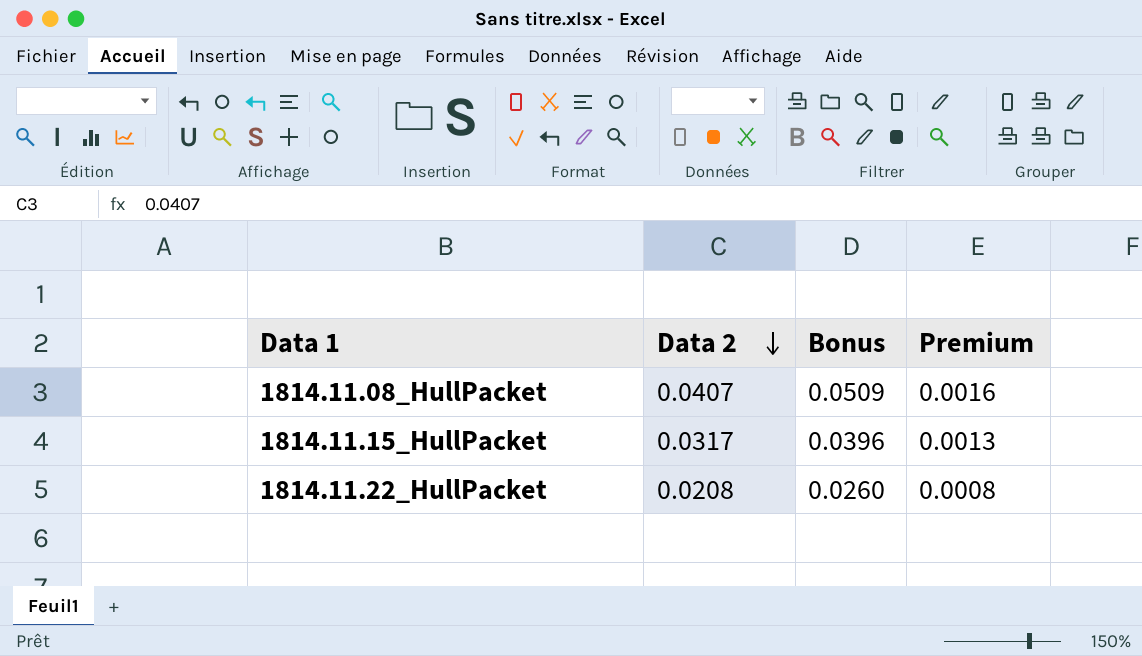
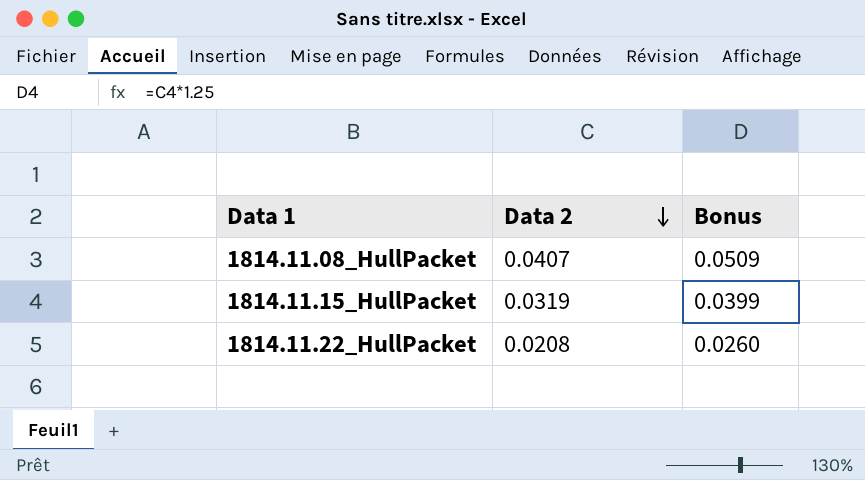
column Premium | formula: [Data 2] * 0.04 -> none
1814.11.15_HullPacket | Data 2: 0.0317 -> 0.0319
1814.11.15_HullPacket | Bonus: 0.0396 -> 0.0399

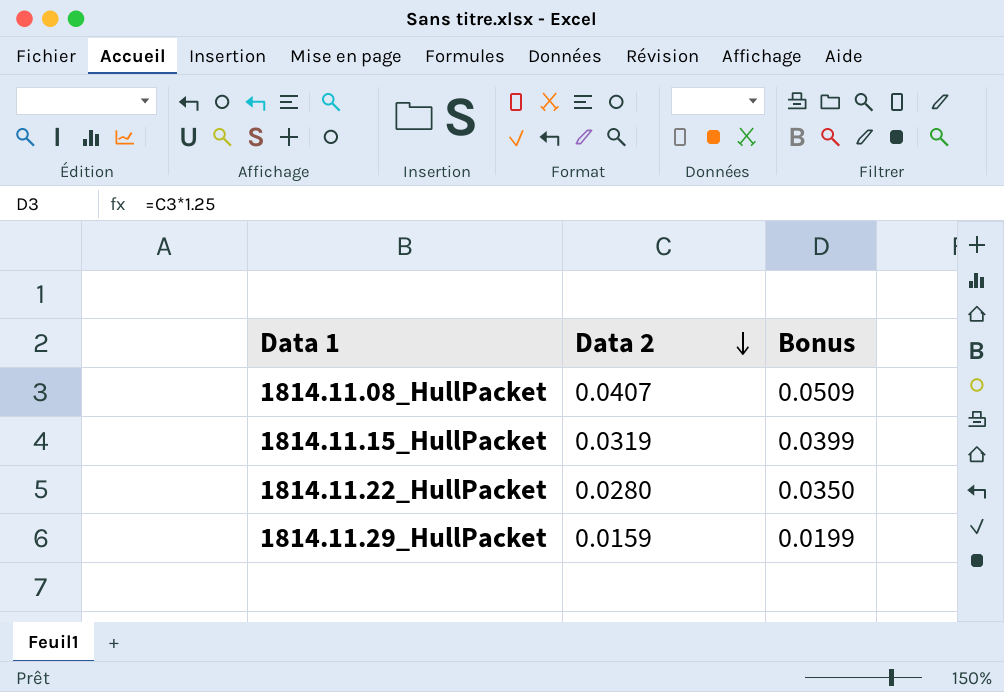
1814.11.22_HullPacket | Data 2: 0.0208 -> 0.0280
1814.11.22_HullPacket | Bonus: 0.0260 -> 0.0350
row 1814.11.29_HullPacket: none -> 0.0159 | 0.0199

